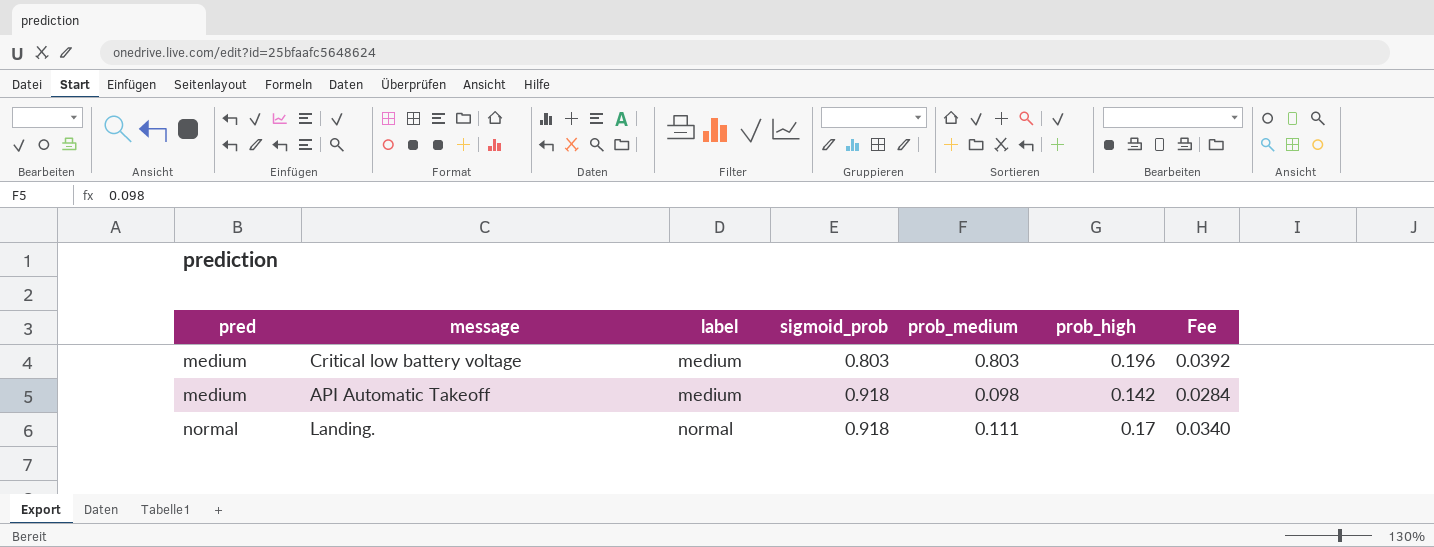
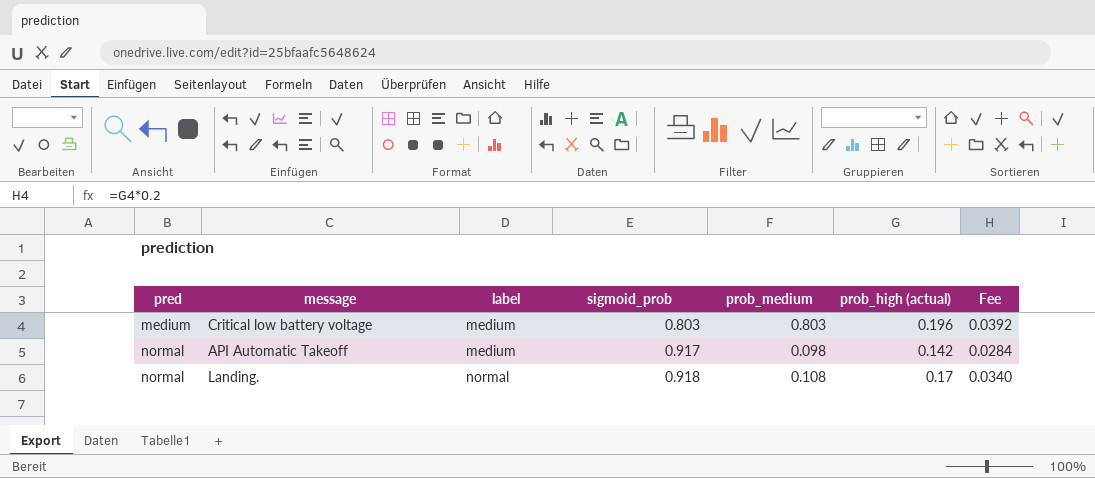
column name: prob_high -> prob_high (actual)
API Automatic Takeoff | pred: medium -> normal
API Automatic Takeoff | sigmoid_prob: 0.918 -> 0.917
Landing. | prob_medium: 0.111 -> 0.108

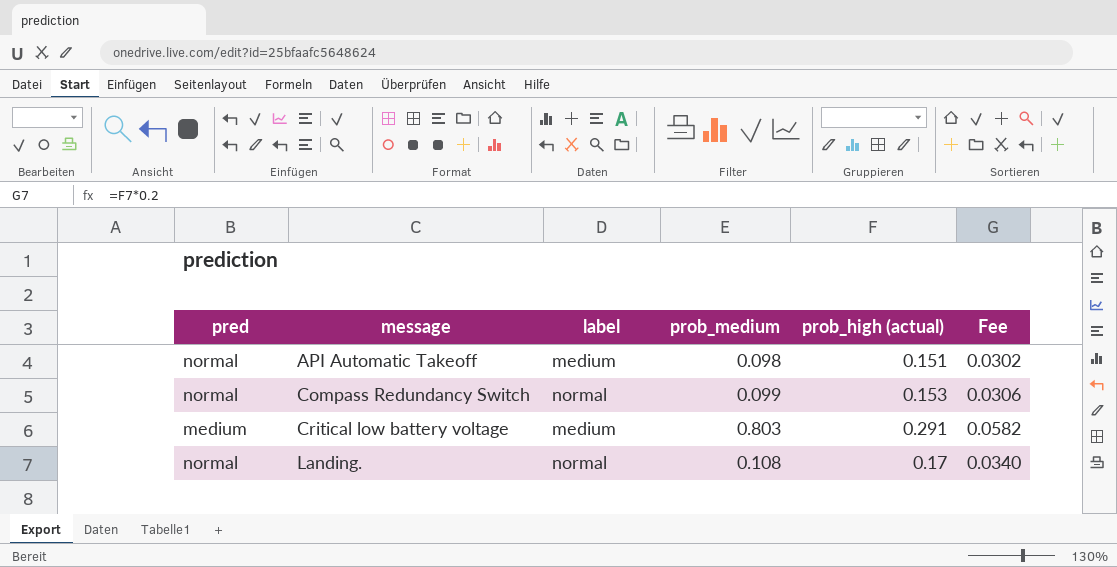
row order: pred ascending -> message ascending
column sigmoid_prob | position: 4 -> none
API Automatic Takeoff | prob_high (actual): 0.142 -> 0.151
API Automatic Takeoff | Fee: 0.0284 -> 0.0302
row Compass Redundancy Switch: none -> normal | normal | 0.099 | 0.153 | 0.0306
Critical low battery voltage | prob_high (actual): 0.196 -> 0.291
Critical low battery voltage | Fee: 0.0392 -> 0.0582

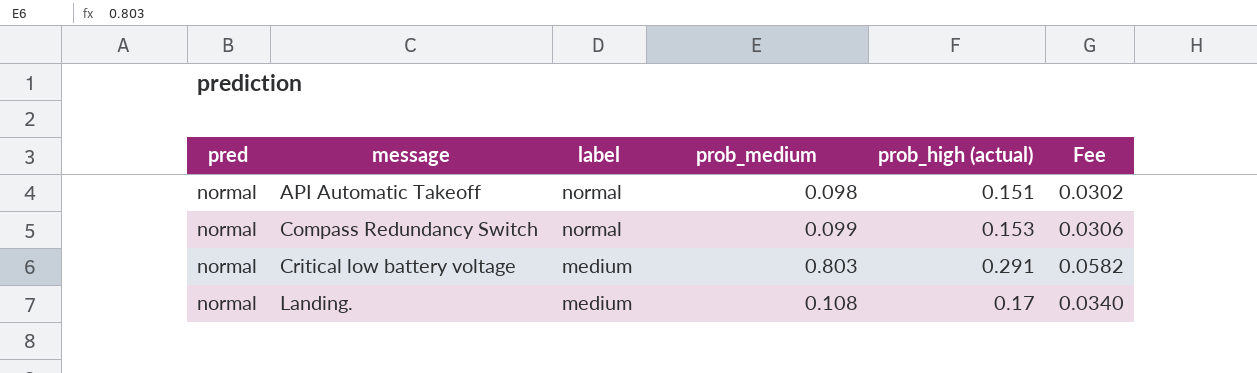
API Automatic Takeoff | label: medium -> normal
Critical low battery voltage | pred: medium -> normal
Landing. | label: normal -> medium

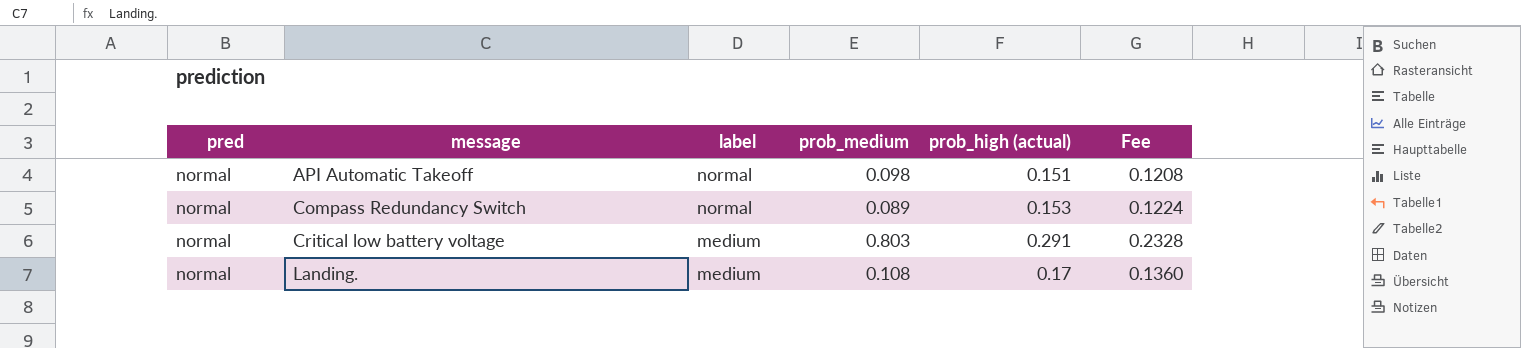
column Fee | formula: [prob_high (actual)] * 0.2 -> [prob_high (actual)] * 0.8
Compass Redundancy Switch | prob_medium: 0.099 -> 0.089

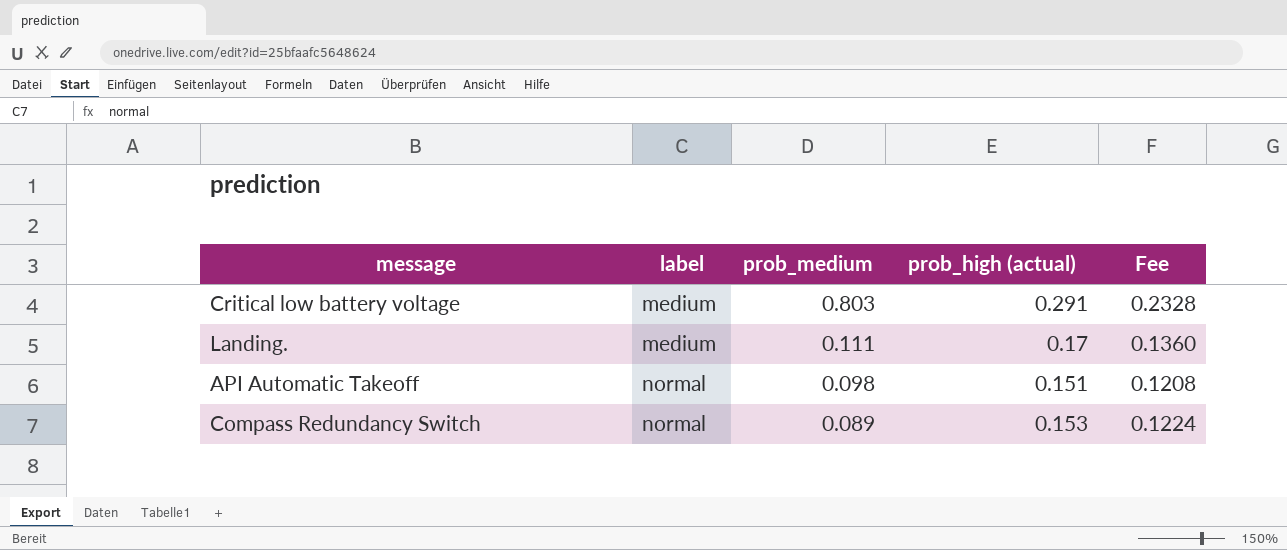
row order: message ascending -> label ascending
column pred | position: 1 -> none
Landing. | prob_medium: 0.108 -> 0.111

